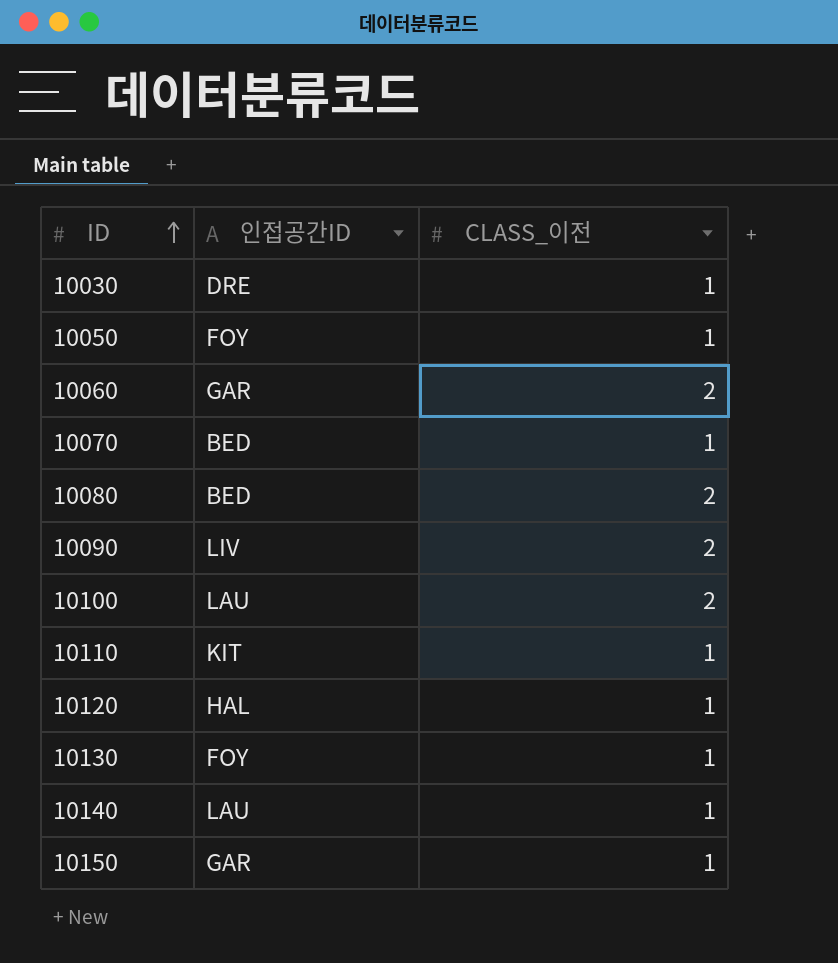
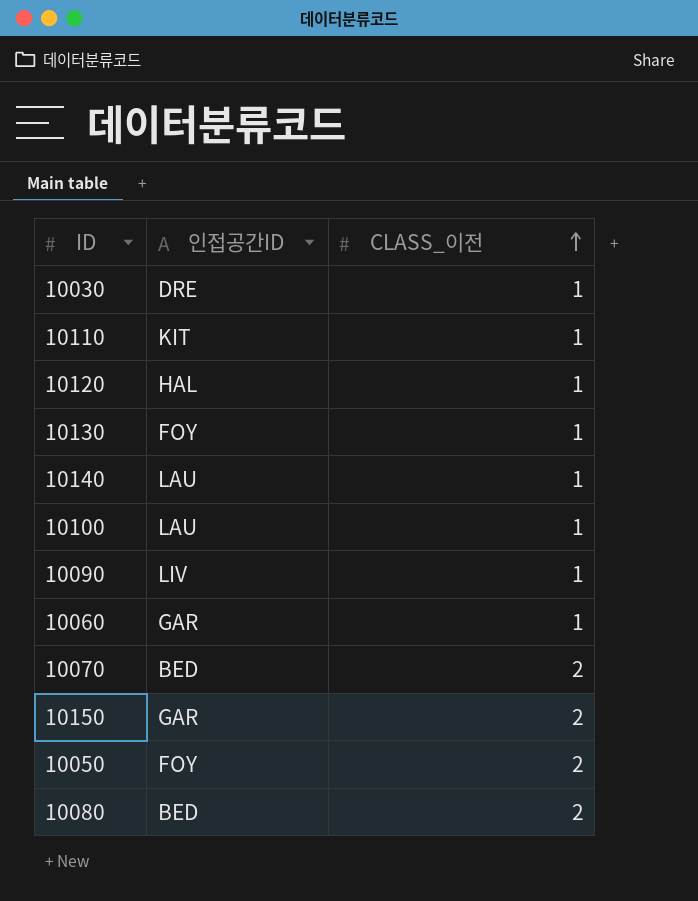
row order: ID ascending -> CLASS_이전 ascending
10100 | CLASS_이전: 2 -> 1
10090 | CLASS_이전: 2 -> 1
10060 | CLASS_이전: 2 -> 1
10070 | CLASS_이전: 1 -> 2
10150 | CLASS_이전: 1 -> 2
10050 | CLASS_이전: 1 -> 2

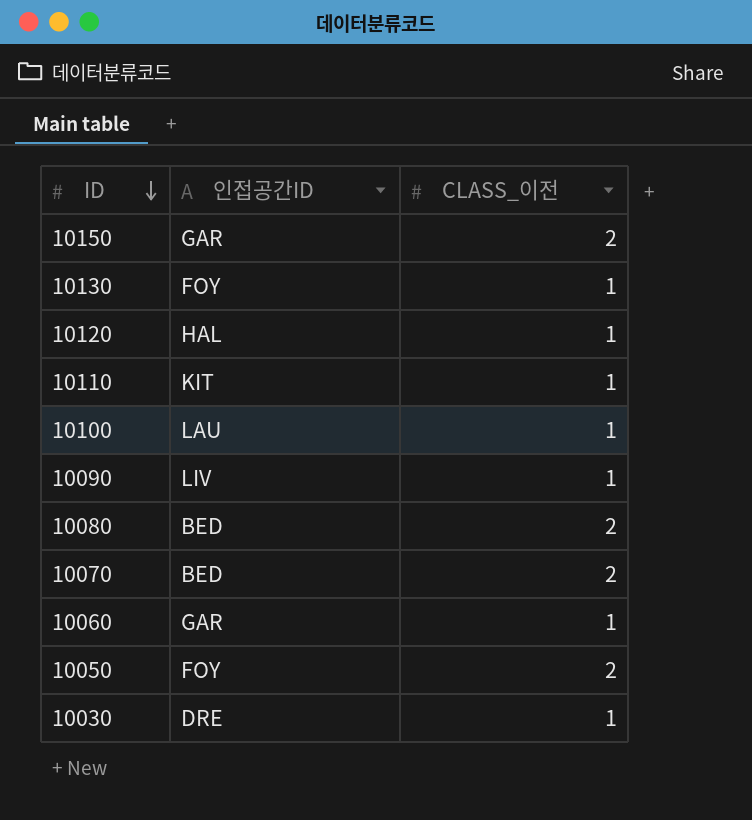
row order: CLASS_이전 ascending -> ID descending
row 10140: LAU | 1 -> none

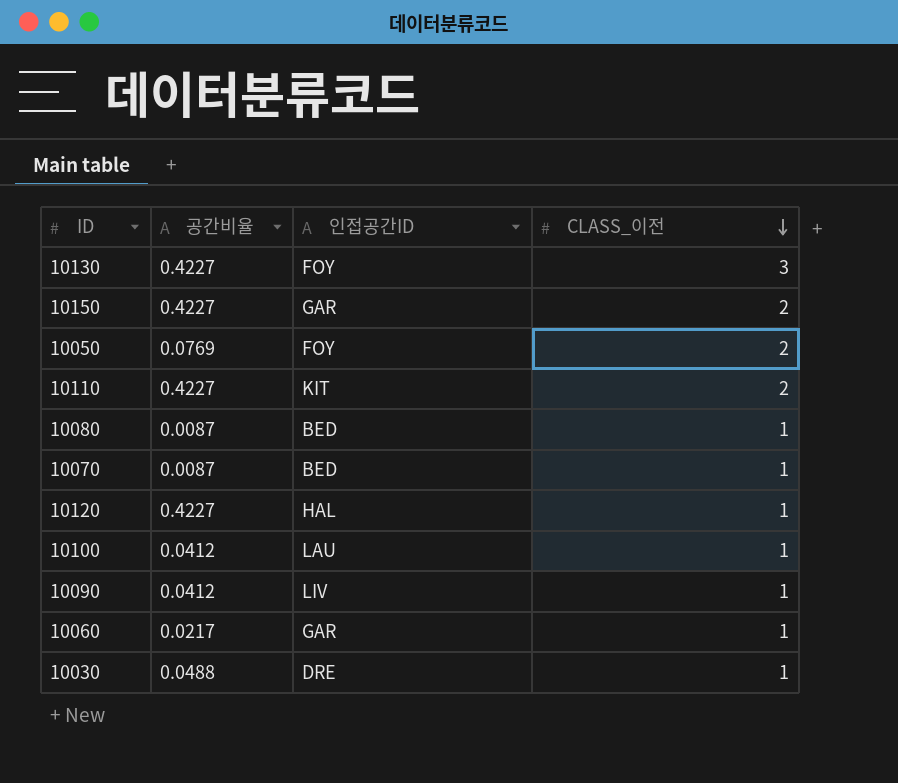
row order: ID descending -> CLASS_이전 descending
column 공간비율 | position: none -> 2
10130 | CLASS_이전: 1 -> 3
10110 | CLASS_이전: 1 -> 2
10080 | CLASS_이전: 2 -> 1
10070 | CLASS_이전: 2 -> 1

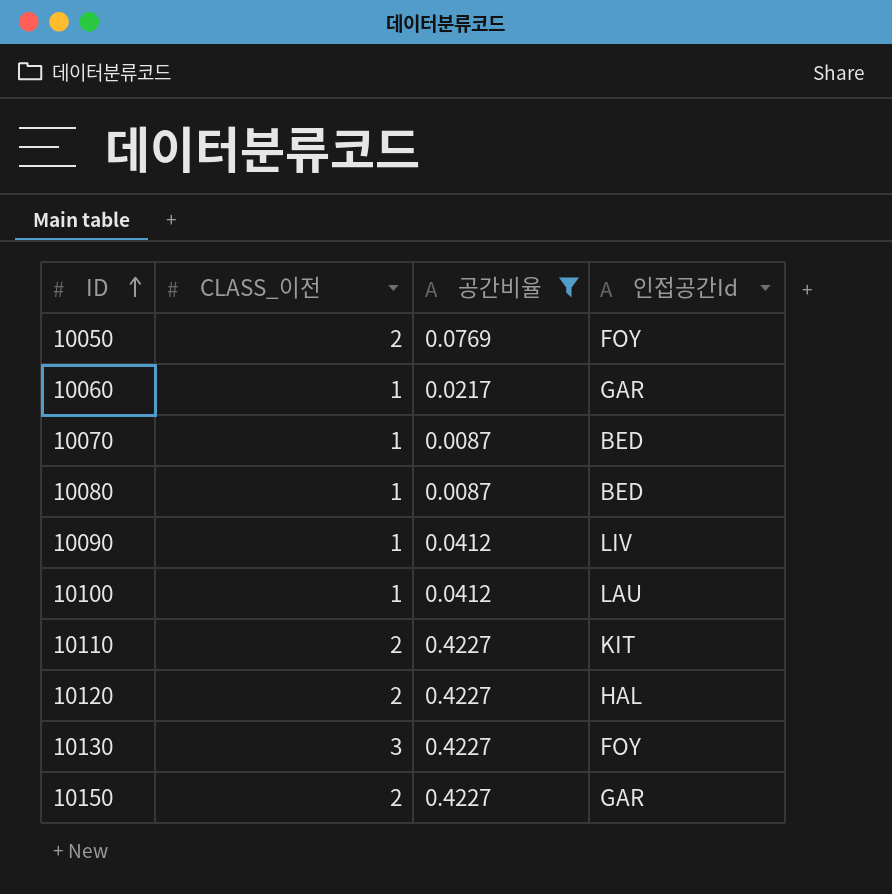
filter: none -> 공간비율 != 0.0488
row order: CLASS_이전 descending -> ID ascending
column CLASS_이전 | position: 4 -> 2
column name: 인접공간ID -> 인접공간Id
10120 | CLASS_이전: 1 -> 2

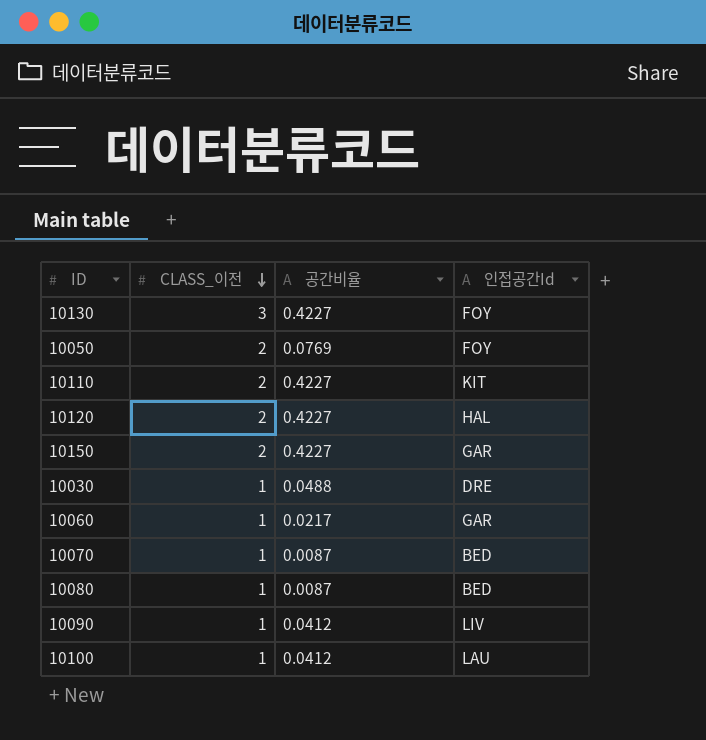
filter: 공간비율 != 0.0488 -> none
row order: ID ascending -> CLASS_이전 descending

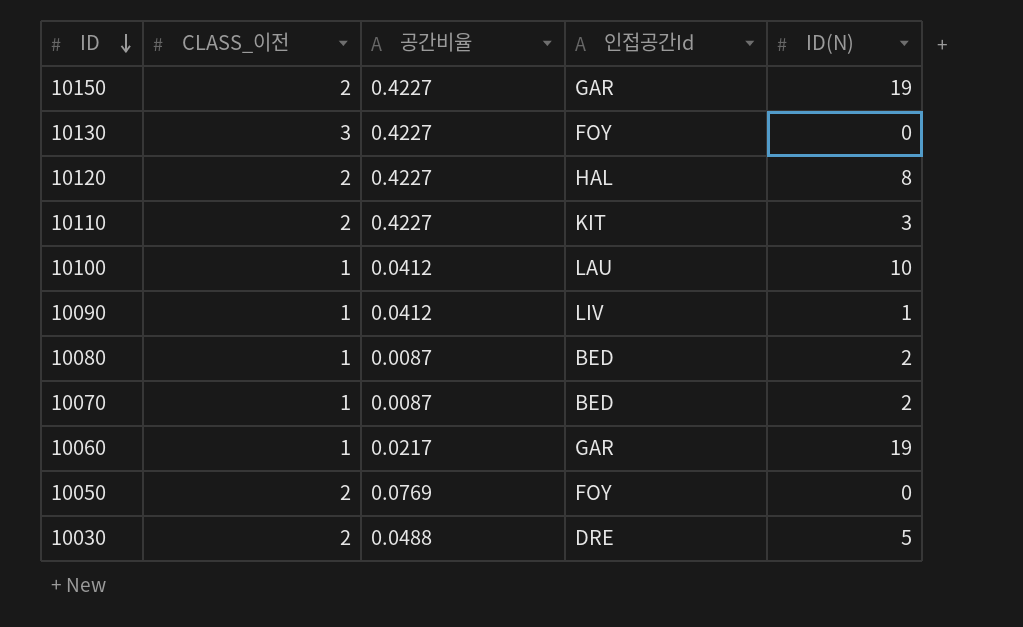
row order: CLASS_이전 descending -> ID descending
column ID(N) | position: none -> 5
10030 | CLASS_이전: 1 -> 2

